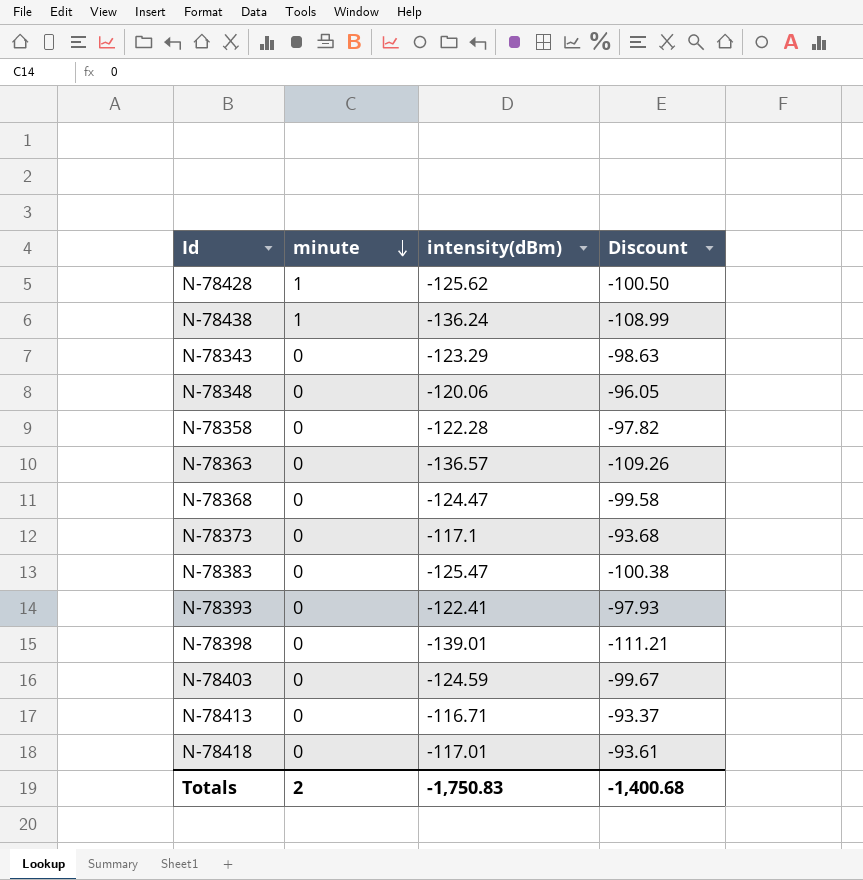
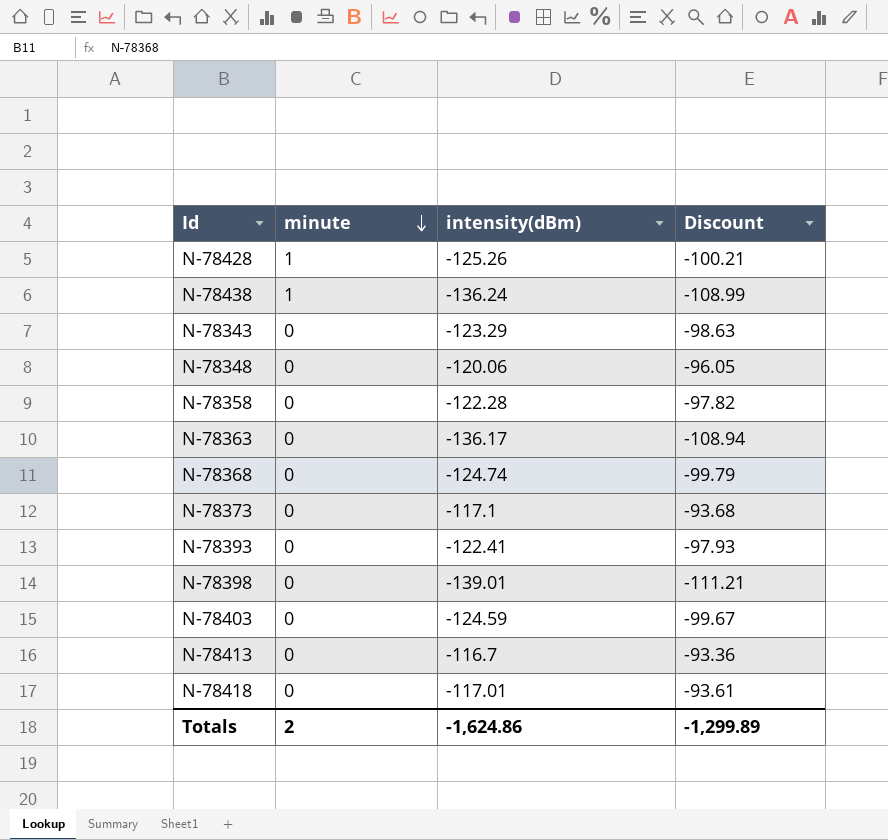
row N-78383: 0 | -125.47 | -100.38 -> none
N-78428 | intensity(dBm): -125.62 -> -125.26
N-78428 | Discount: -100.50 -> -100.21
N-78363 | intensity(dBm): -136.57 -> -136.17
N-78363 | Discount: -109.26 -> -108.94
N-78368 | intensity(dBm): -124.47 -> -124.74
N-78368 | Discount: -99.58 -> -99.79
N-78413 | intensity(dBm): -116.71 -> -116.7
N-78413 | Discount: -93.37 -> -93.36
Totals | intensity(dBm): -1,750.83 -> -1,624.86
Totals | Discount: -1,400.68 -> -1,299.89

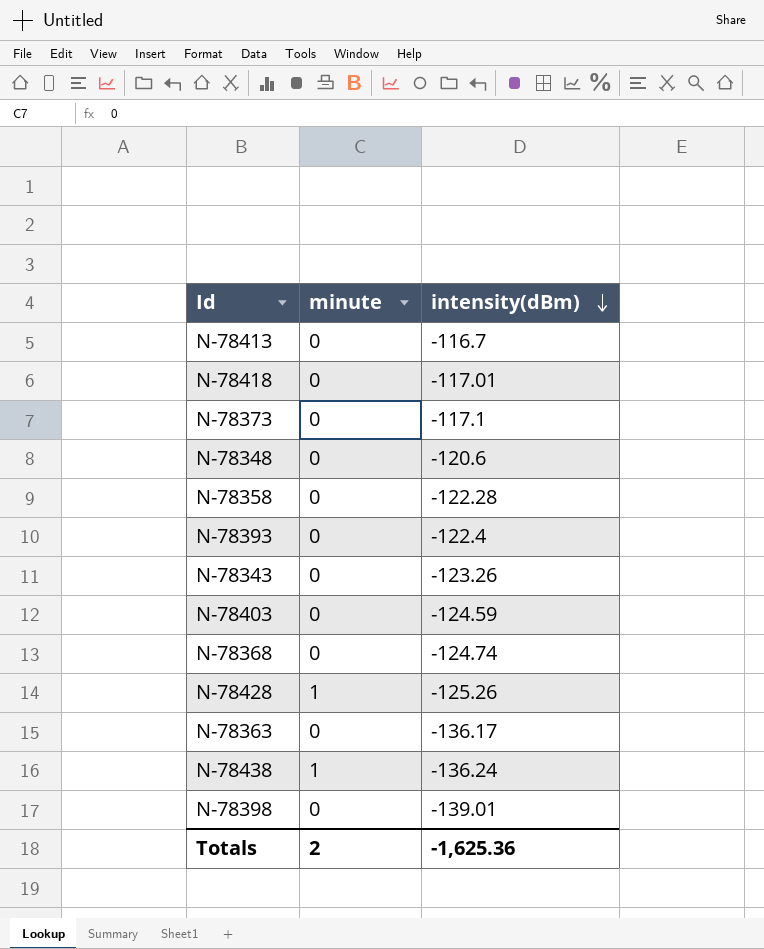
row order: minute descending -> intensity(dBm) descending
column Discount | formula: [intensity(dBm)] * 0.8 -> none
N-78348 | intensity(dBm): -120.06 -> -120.6
N-78393 | intensity(dBm): -122.41 -> -122.4
N-78343 | intensity(dBm): -123.29 -> -123.26
Totals | intensity(dBm): -1,624.86 -> -1,625.36

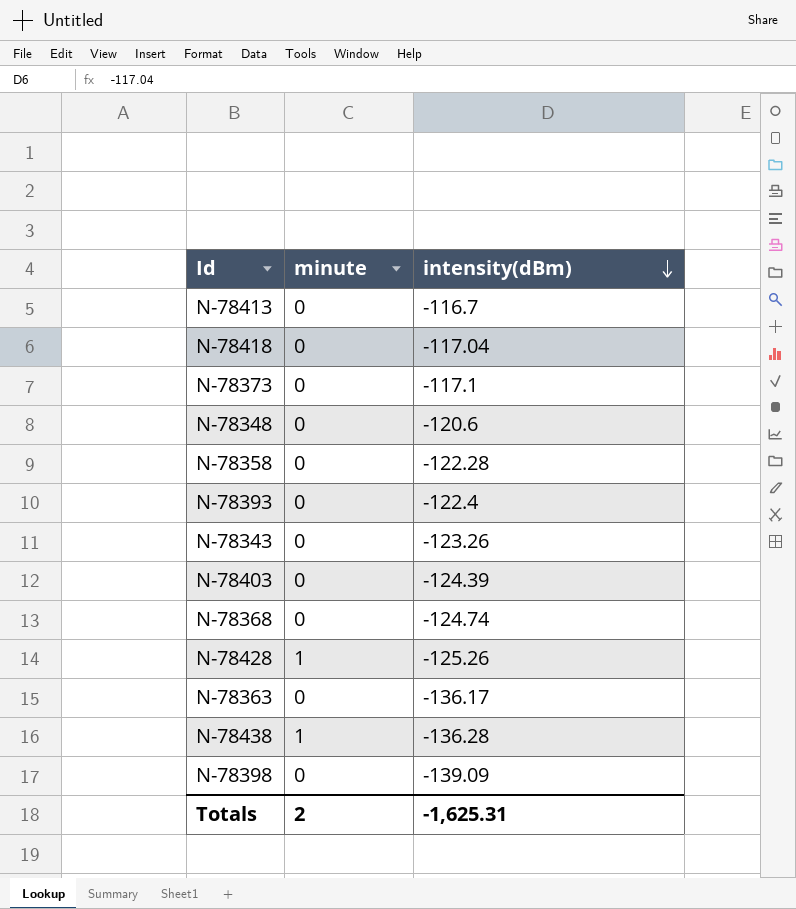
N-78418 | intensity(dBm): -117.01 -> -117.04
N-78403 | intensity(dBm): -124.59 -> -124.39
N-78438 | intensity(dBm): -136.24 -> -136.28
N-78398 | intensity(dBm): -139.01 -> -139.09
Totals | intensity(dBm): -1,625.36 -> -1,625.31

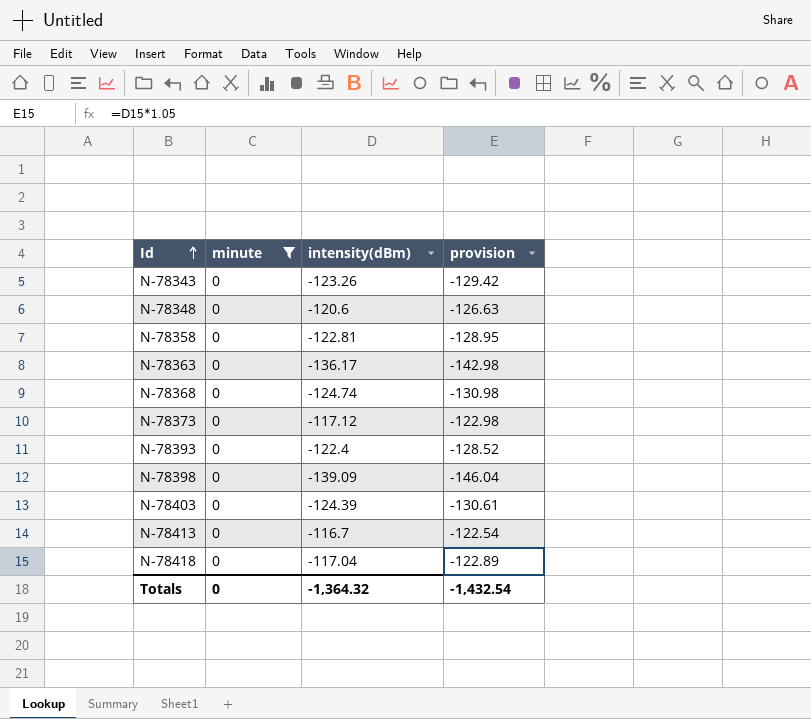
filter: none -> minute = 0
row order: intensity(dBm) descending -> Id ascending
column provision | formula: none -> [intensity(dBm)] * 1.05
N-78358 | intensity(dBm): -122.28 -> -122.81
N-78373 | intensity(dBm): -117.1 -> -117.12
Totals | minute: 2 -> 0
Totals | intensity(dBm): -1,625.31 -> -1,364.32

